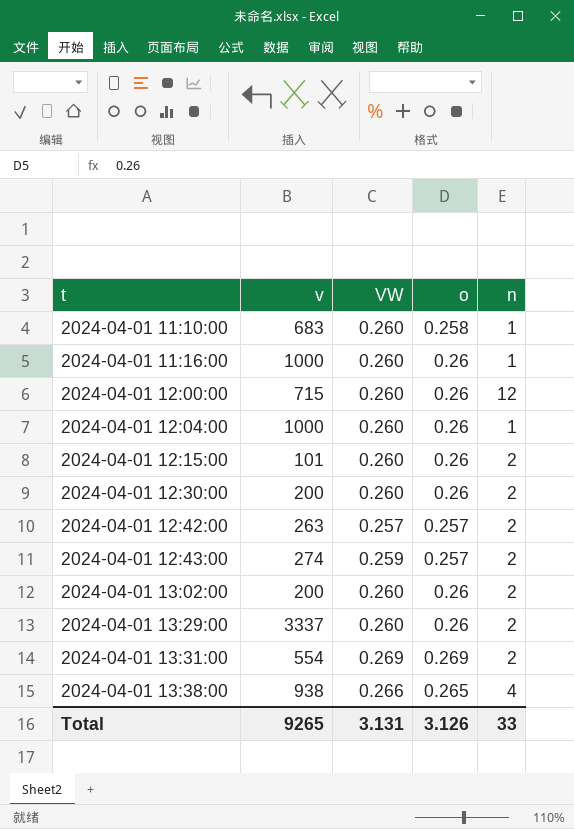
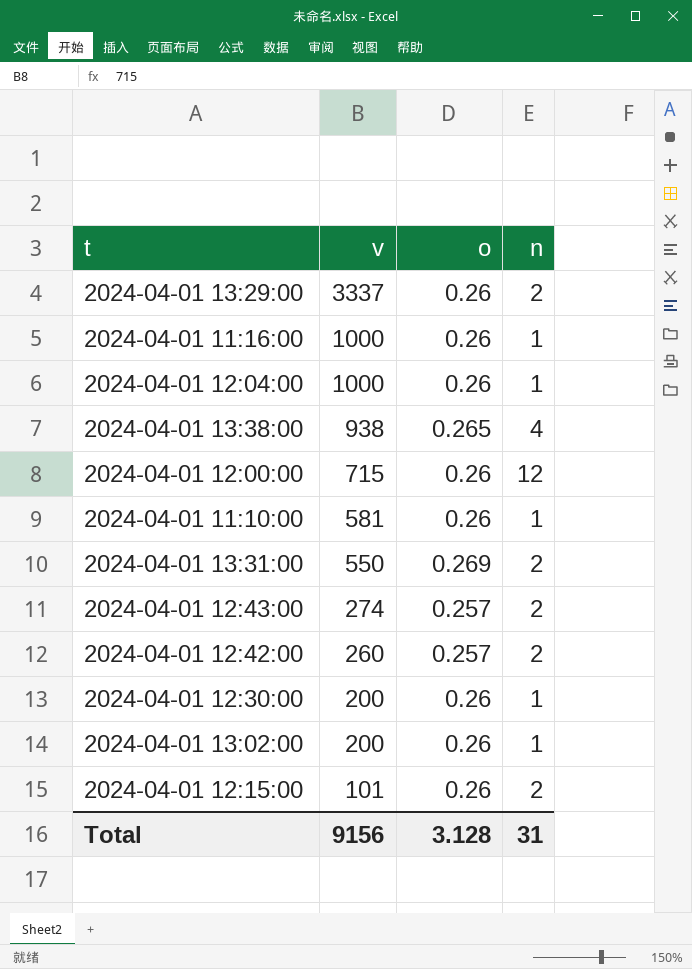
row order: t ascending -> v descending
column VW | position: 3 -> none
2024-04-01 11:10:00 | v: 683 -> 581
2024-04-01 11:10:00 | o: 0.258 -> 0.26
2024-04-01 13:31:00 | v: 554 -> 550
2024-04-01 12:42:00 | v: 263 -> 260
2024-04-01 12:30:00 | n: 2 -> 1
2024-04-01 13:02:00 | n: 2 -> 1
Total | v: 9265 -> 9156
Total | o: 3.126 -> 3.128
Total | n: 33 -> 31

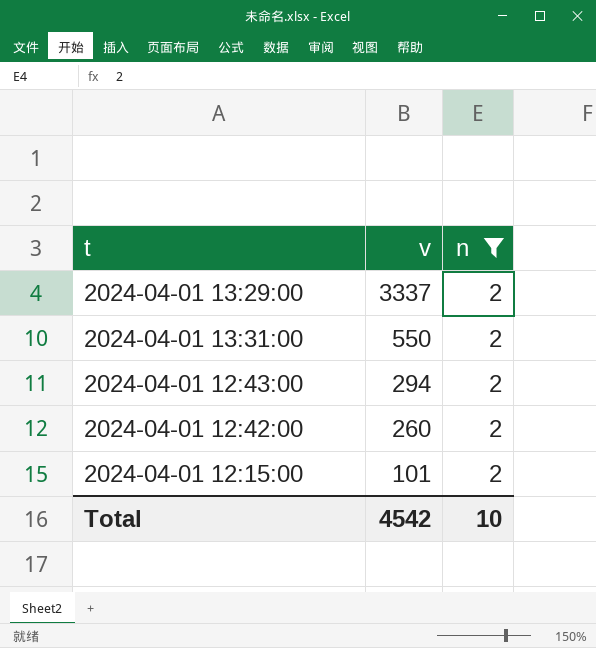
filter: none -> n = 2
column o | position: 3 -> none
2024-04-01 12:43:00 | v: 274 -> 294
Total | v: 9156 -> 4542
Total | n: 31 -> 10

